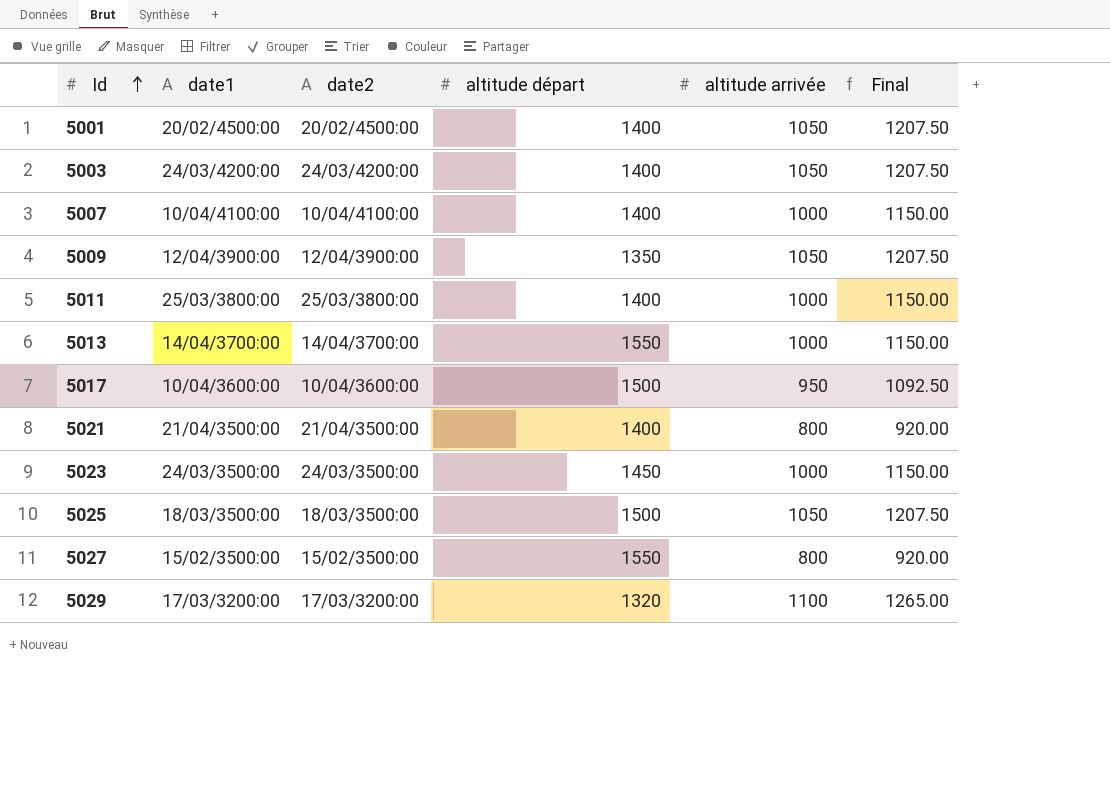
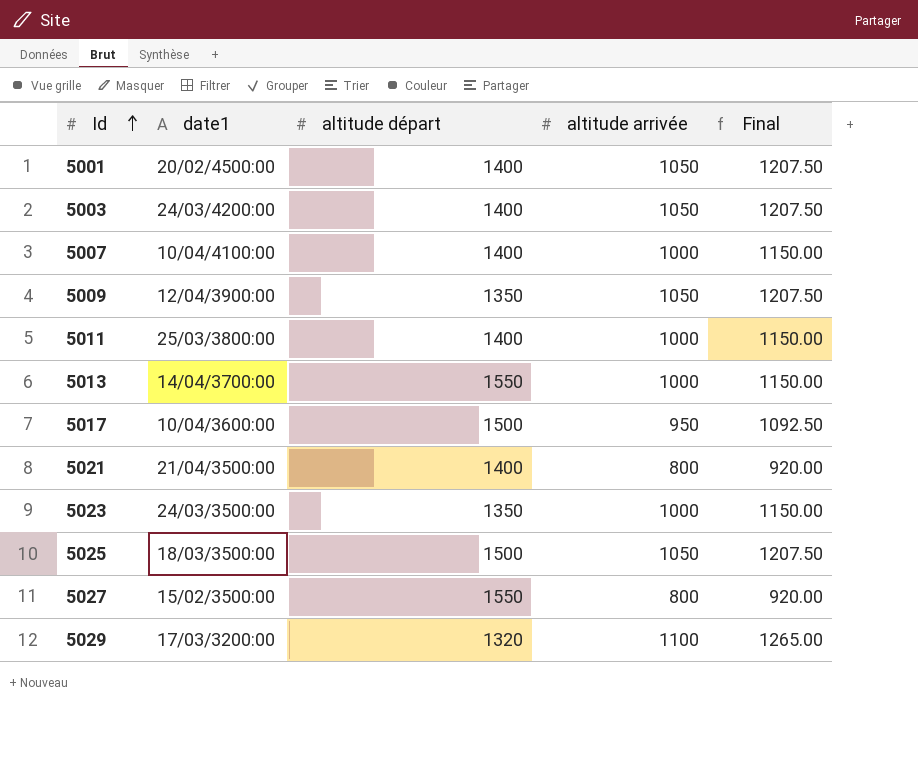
column date2 | position: 3 -> none
5023 | altitude départ: 1450 -> 1350

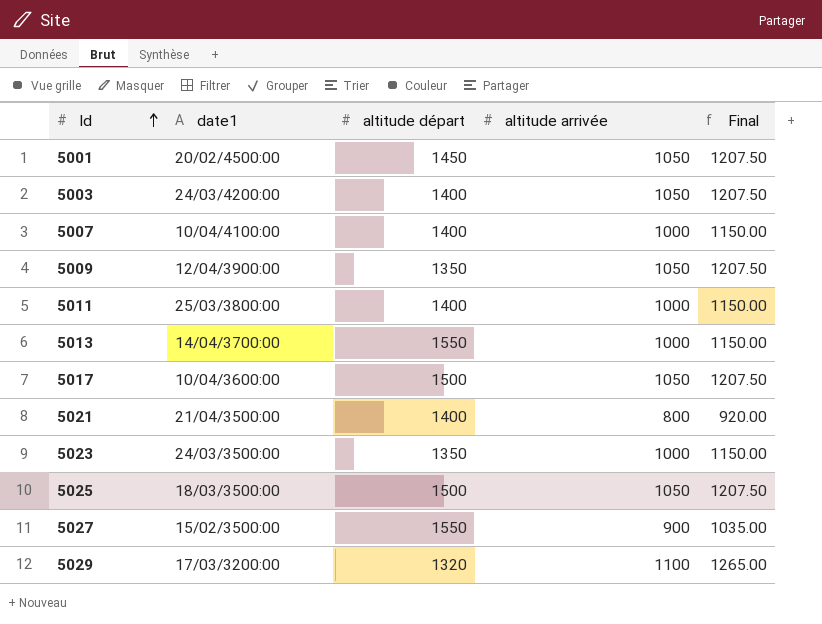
5001 | altitude départ: 1400 -> 1450
5017 | altitude arrivée: 950 -> 1050
5017 | Final: 1092.50 -> 1207.50
5027 | altitude arrivée: 800 -> 900
5027 | Final: 920.00 -> 1035.00

